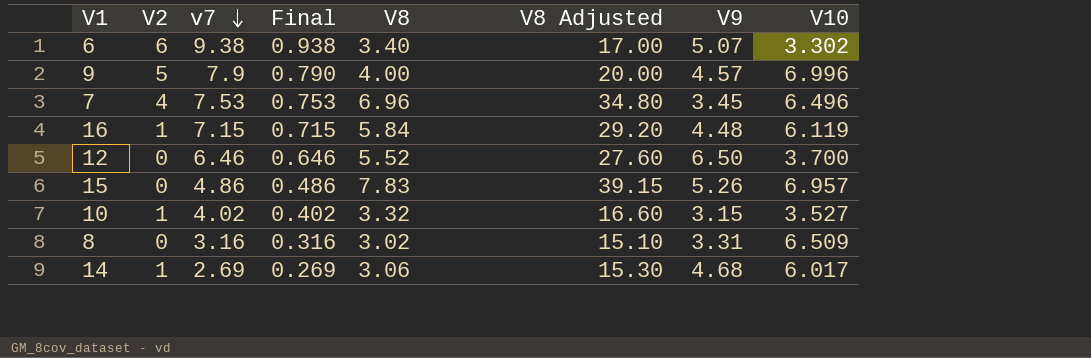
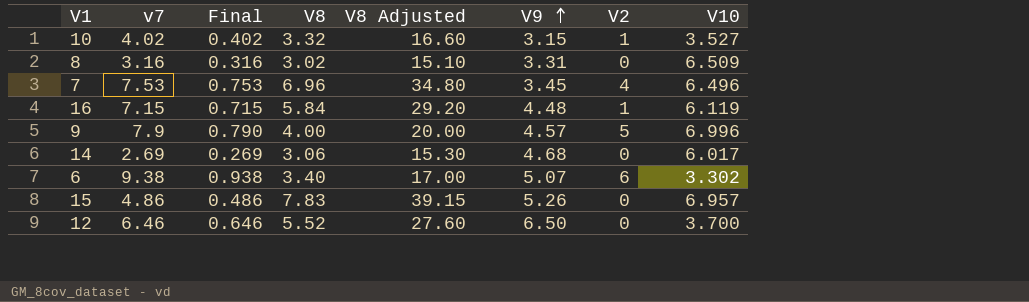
row order: v7 descending -> V9 ascending
column V2 | position: 2 -> 7
14 | V2: 1 -> 0

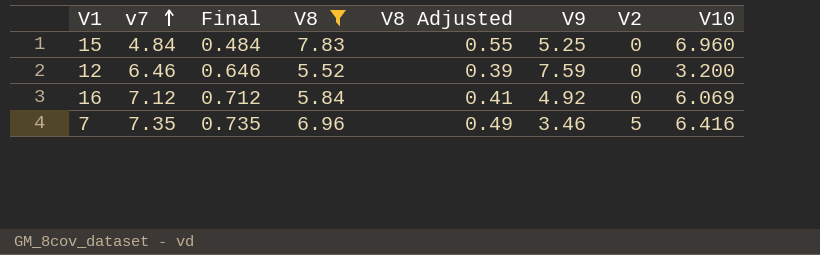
filter: none -> V8 >= 5.52
row order: V9 ascending -> v7 ascending
column V8 Adjusted | formula: [V8] * 5 -> [V8] * 0.07
15 | v7: 4.86 -> 4.84
15 | Final: 0.486 -> 0.484
15 | V9: 5.26 -> 5.25
15 | V10: 6.957 -> 6.960
12 | V9: 6.50 -> 7.59
12 | V10: 3.700 -> 3.200
16 | v7: 7.15 -> 7.12
16 | Final: 0.715 -> 0.712
16 | V9: 4.48 -> 4.92
16 | V2: 1 -> 0
16 | V10: 6.119 -> 6.069
7 | v7: 7.53 -> 7.35
7 | Final: 0.753 -> 0.735
7 | V9: 3.45 -> 3.46
7 | V2: 4 -> 5
7 | V10: 6.496 -> 6.416

